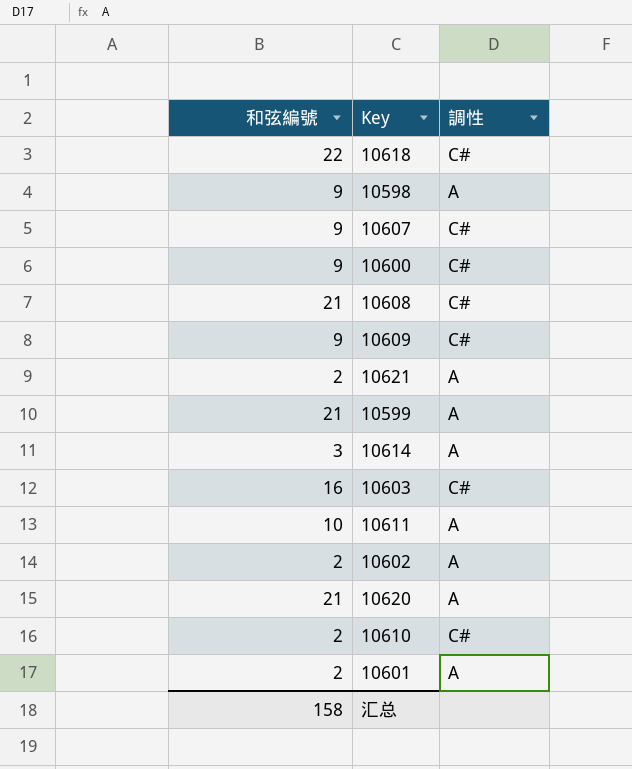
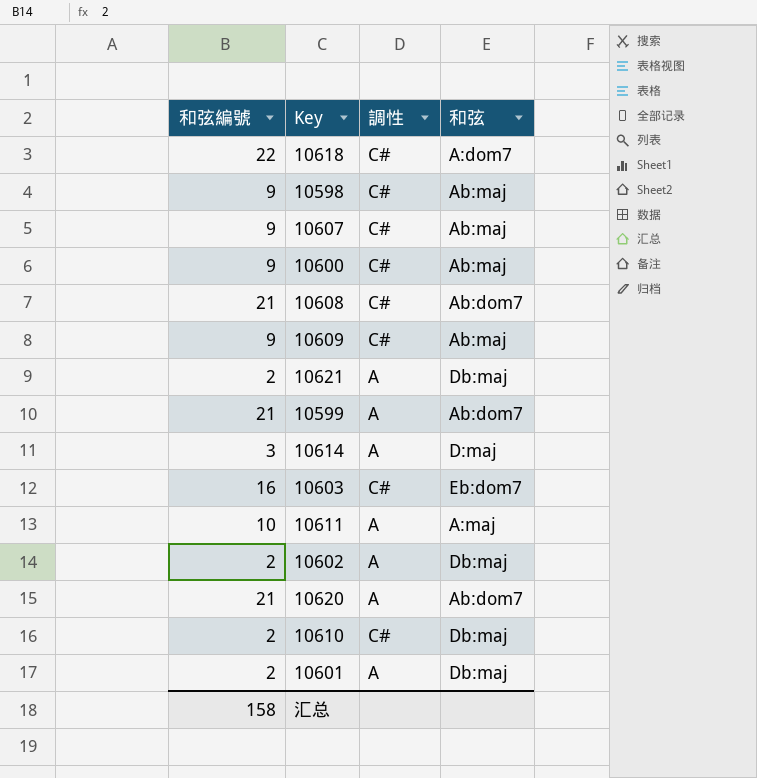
column 和弦 | position: none -> 4
10598 | 調性: A -> C#

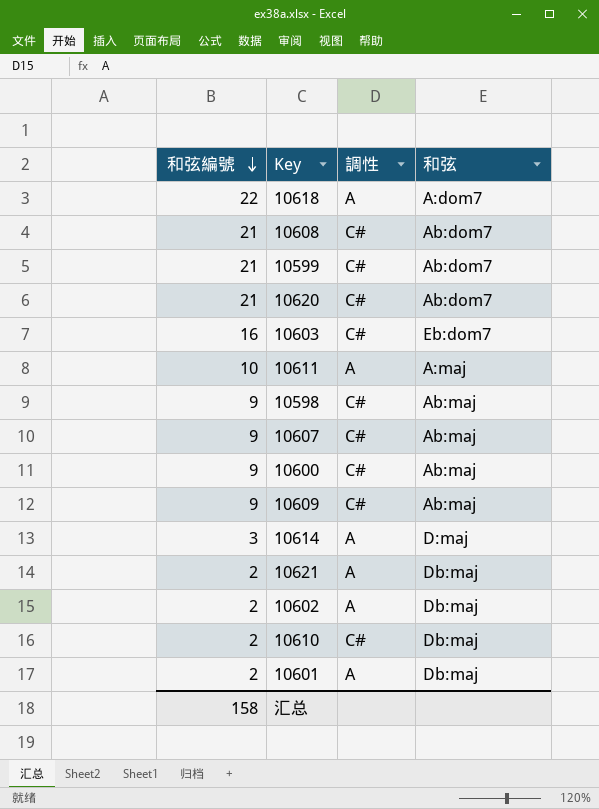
row order: none -> 和弦編號 descending
10618 | 調性: C# -> A
10599 | 調性: A -> C#
10620 | 調性: A -> C#

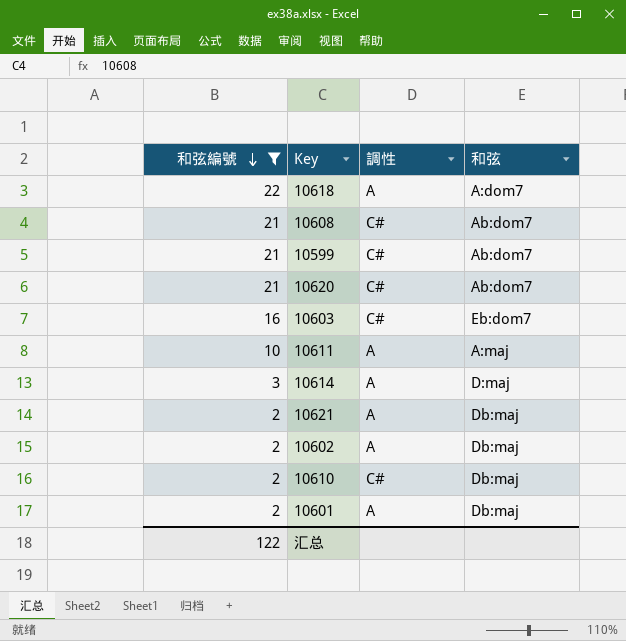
filter: none -> 和弦編號 != 9
汇总 | 和弦編號: 158 -> 122

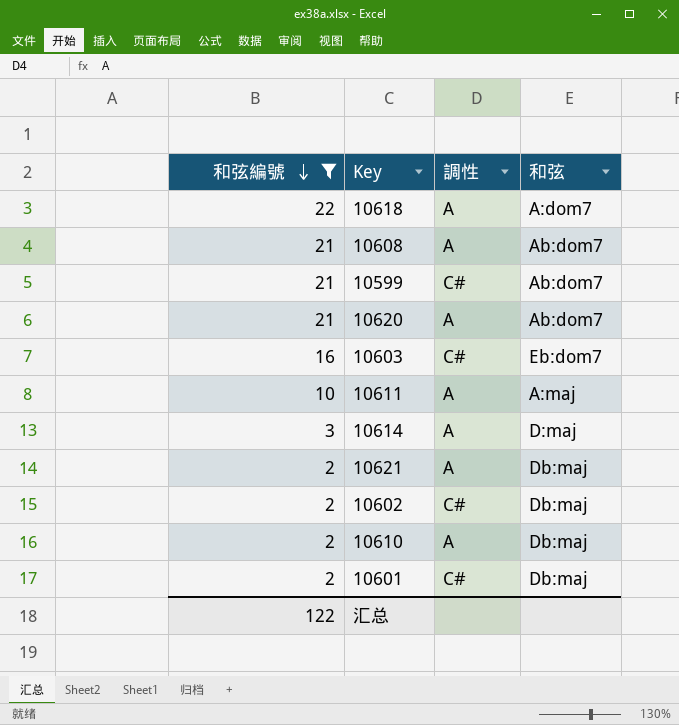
10608 | 調性: C# -> A
10620 | 調性: C# -> A
10602 | 調性: A -> C#
10610 | 調性: C# -> A
10601 | 調性: A -> C#

